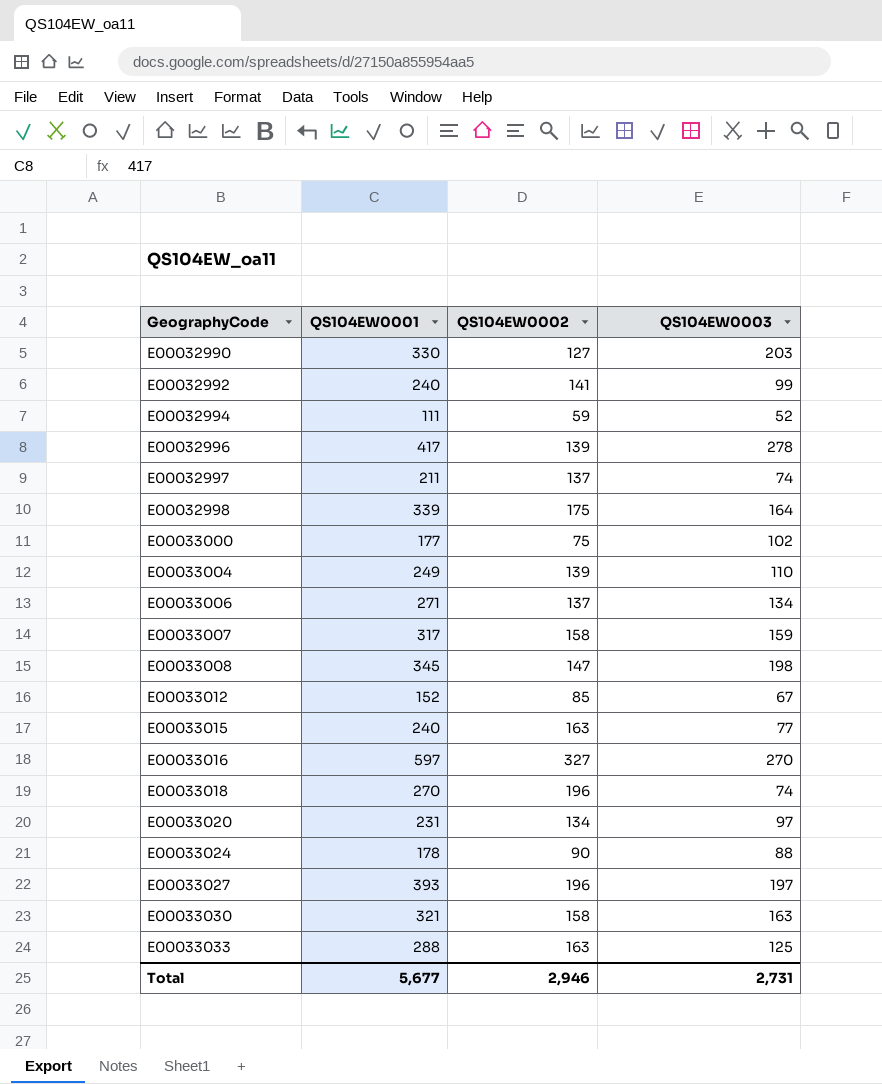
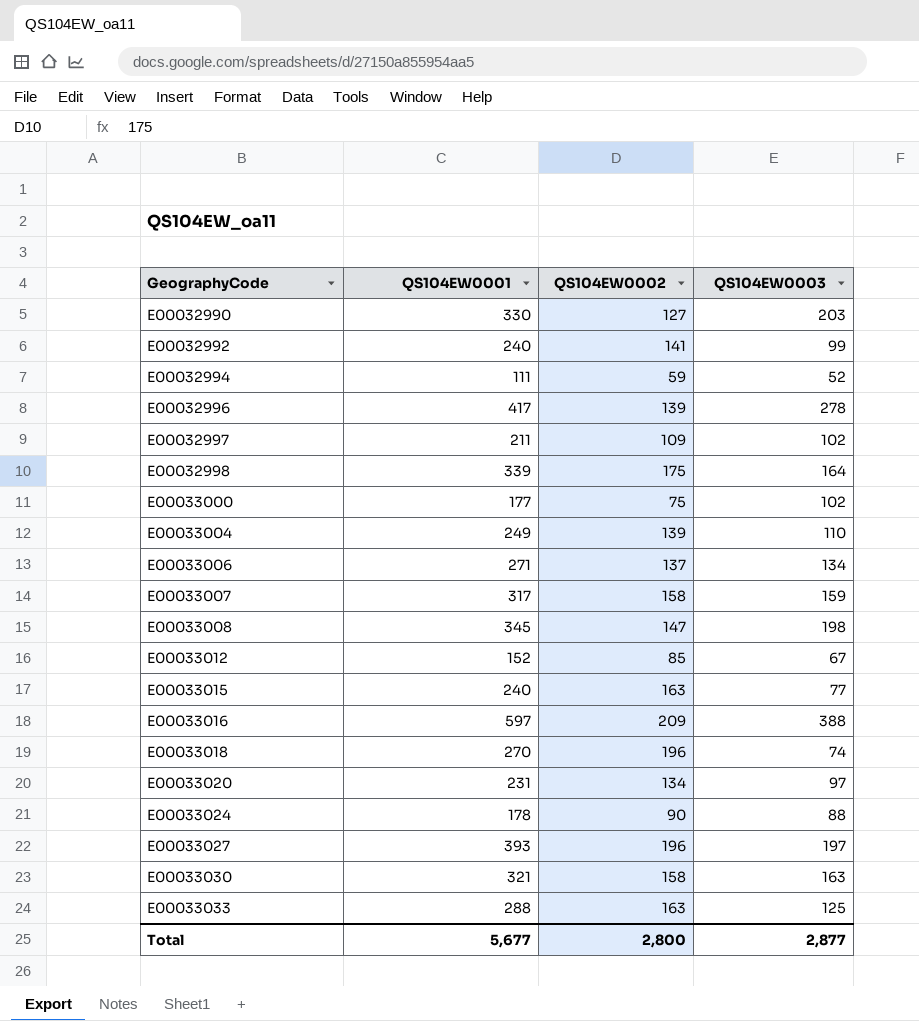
E00032997 | QS104EW0002: 137 -> 109
E00032997 | QS104EW0003: 74 -> 102
E00033016 | QS104EW0002: 327 -> 209
E00033016 | QS104EW0003: 270 -> 388
Total | QS104EW0002: 2,946 -> 2,800
Total | QS104EW0003: 2,731 -> 2,877

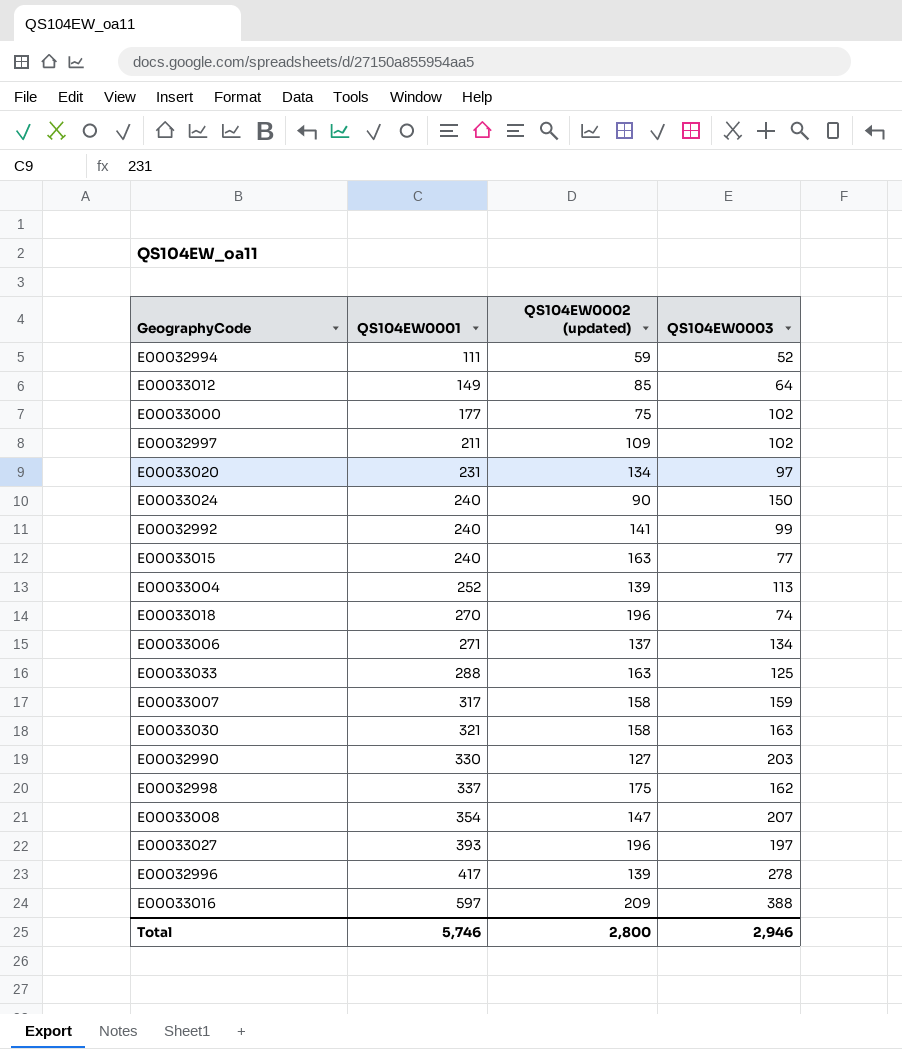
row order: GeographyCode ascending -> QS104EW0001 ascending
column name: QS104EW0002 -> QS104EW0002 (updated)
E00033012 | QS104EW0001: 152 -> 149
E00033012 | QS104EW0003: 67 -> 64
E00033024 | QS104EW0001: 178 -> 240
E00033024 | QS104EW0003: 88 -> 150
E00033004 | QS104EW0001: 249 -> 252
E00033004 | QS104EW0003: 110 -> 113
E00032998 | QS104EW0001: 339 -> 337
E00032998 | QS104EW0003: 164 -> 162
E00033008 | QS104EW0001: 345 -> 354
E00033008 | QS104EW0003: 198 -> 207
Total | QS104EW0001: 5,677 -> 5,746
Total | QS104EW0003: 2,877 -> 2,946

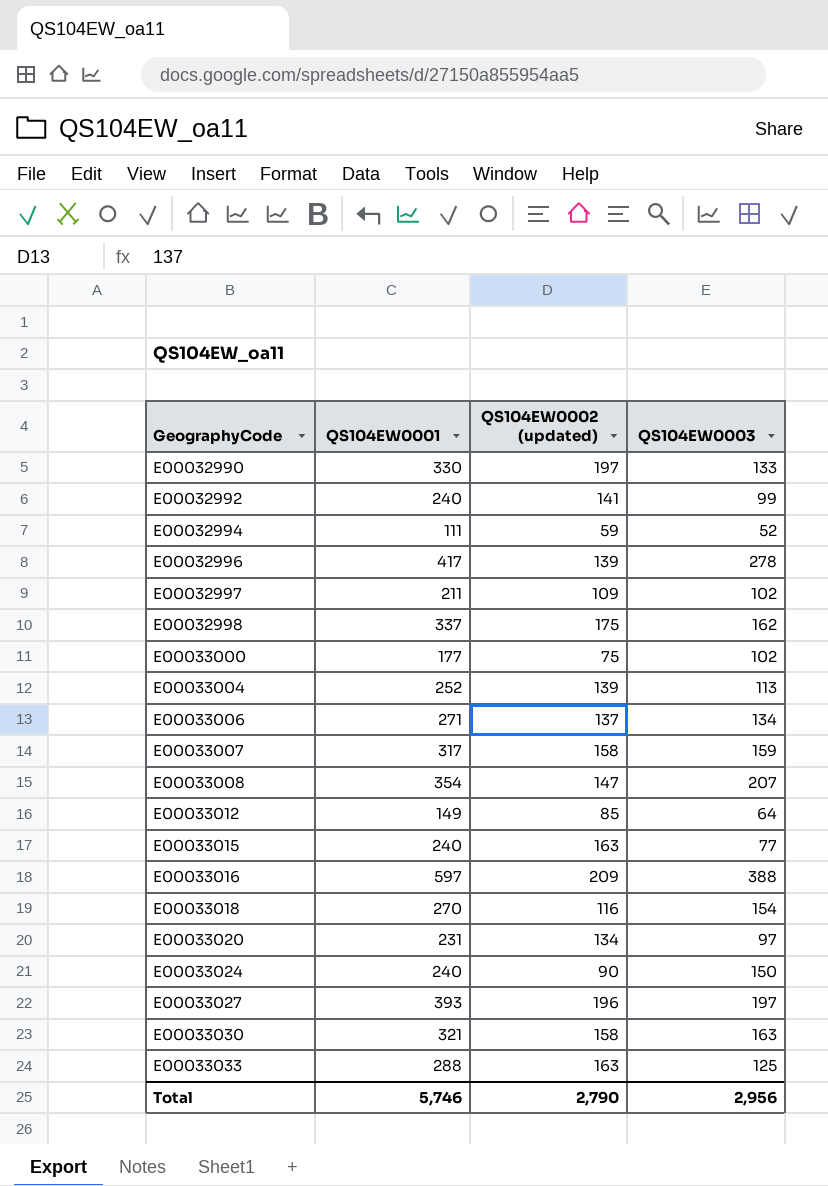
row order: QS104EW0001 ascending -> GeographyCode ascending
E00032990 | QS104EW0002 (updated): 127 -> 197
E00032990 | QS104EW0003: 203 -> 133
E00033018 | QS104EW0002 (updated): 196 -> 116
E00033018 | QS104EW0003: 74 -> 154
Total | QS104EW0002 (updated): 2,800 -> 2,790
Total | QS104EW0003: 2,946 -> 2,956

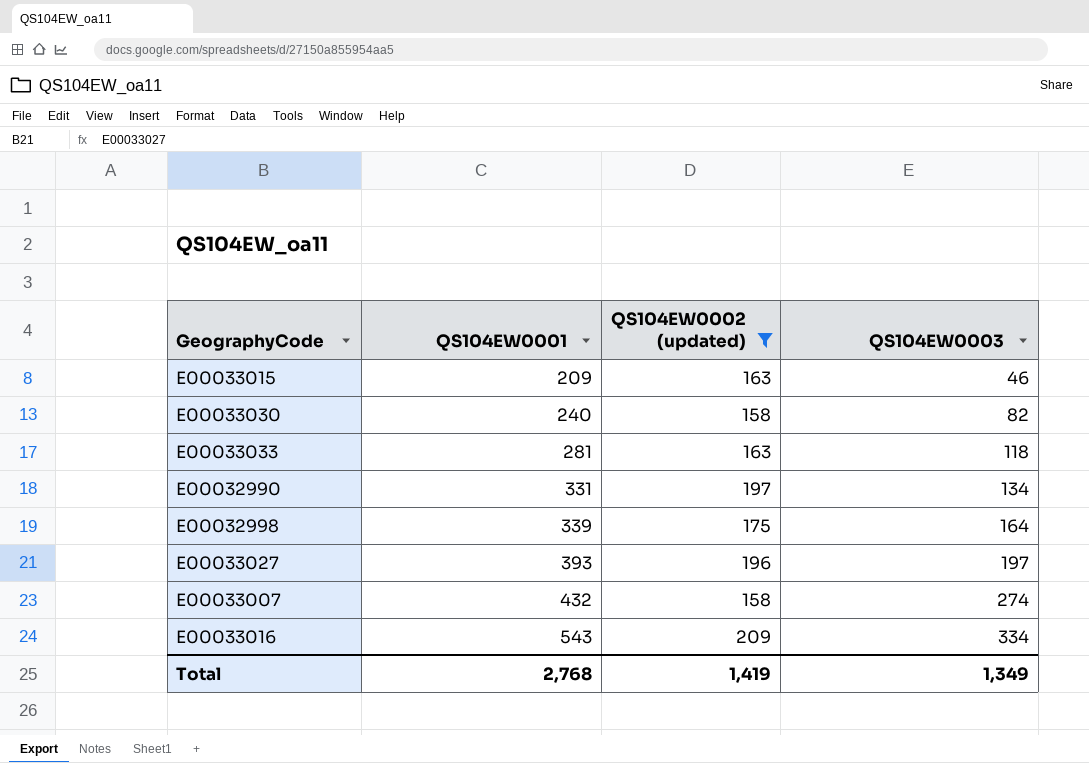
filter: none -> QS104EW0002 (updated) >= 158
row order: GeographyCode ascending -> QS104EW0001 ascending
E00033015 | QS104EW0001: 240 -> 209
E00033015 | QS104EW0003: 77 -> 46
E00033030 | QS104EW0001: 321 -> 240
E00033030 | QS104EW0003: 163 -> 82
E00033033 | QS104EW0001: 288 -> 281
E00033033 | QS104EW0003: 125 -> 118
E00032990 | QS104EW0001: 330 -> 331
E00032990 | QS104EW0003: 133 -> 134
E00032998 | QS104EW0001: 337 -> 339
E00032998 | QS104EW0003: 162 -> 164
E00033007 | QS104EW0001: 317 -> 432
E00033007 | QS104EW0003: 159 -> 274
E00033016 | QS104EW0001: 597 -> 543
E00033016 | QS104EW0003: 388 -> 334
Total | QS104EW0001: 5,746 -> 2,768
Total | QS104EW0002 (updated): 2,790 -> 1,419
Total | QS104EW0003: 2,956 -> 1,349

